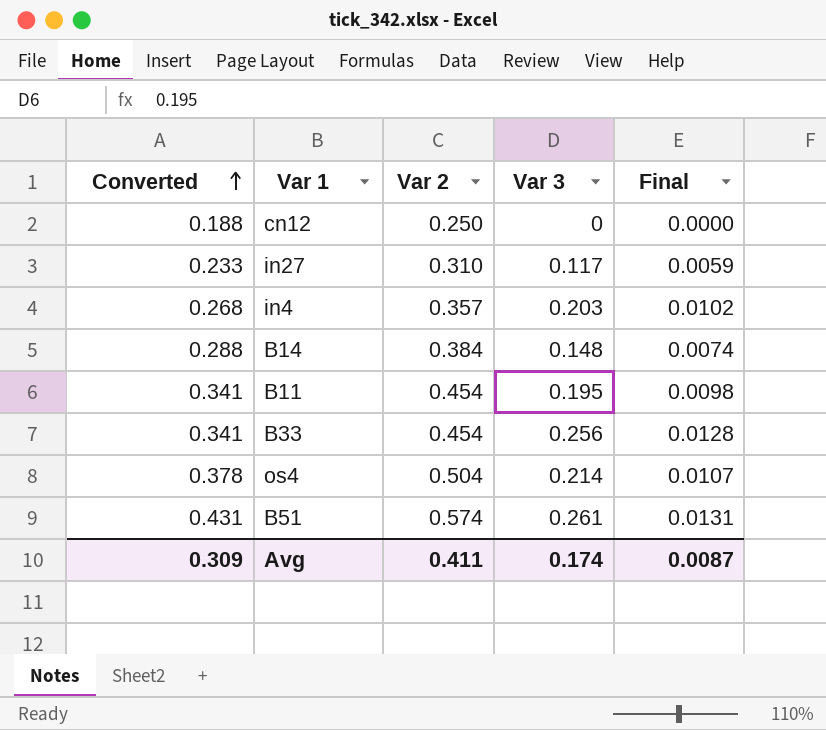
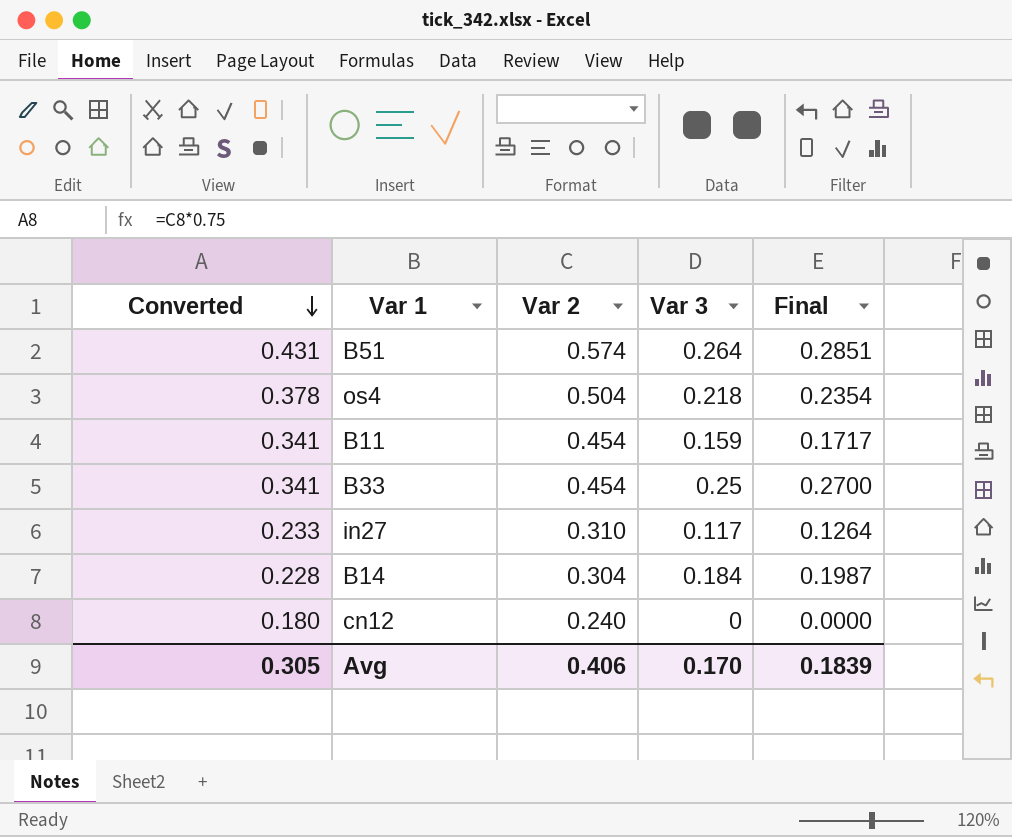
row order: Converted ascending -> Converted descending
column Final | formula: [Var 3] * 0.05 -> [Var 3] * 1.08
row in4: 0.268 | 0.357 | 0.203 | 0.0102 -> none
B51 | Var 3: 0.261 -> 0.264
os4 | Var 3: 0.214 -> 0.218
B11 | Var 3: 0.195 -> 0.159
B33 | Var 3: 0.256 -> 0.25
B14 | Converted: 0.288 -> 0.228
B14 | Var 2: 0.384 -> 0.304
B14 | Var 3: 0.148 -> 0.184
cn12 | Converted: 0.188 -> 0.180
cn12 | Var 2: 0.250 -> 0.240
Avg | Converted: 0.309 -> 0.305
Avg | Var 2: 0.411 -> 0.406
Avg | Var 3: 0.174 -> 0.170
Avg | Final: 0.0087 -> 0.1839

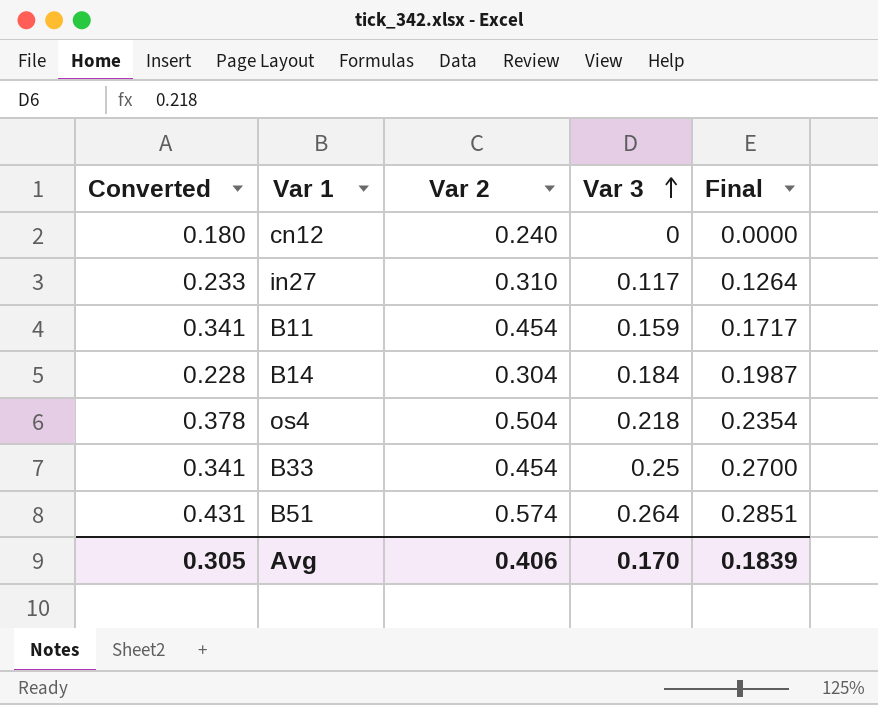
row order: Converted descending -> Var 3 ascending

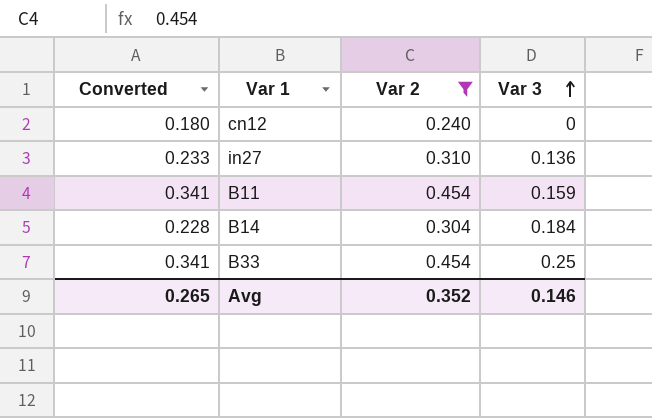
filter: none -> Var 2 <= 0.454
column Final | formula: [Var 3] * 1.08 -> none
in27 | Var 3: 0.117 -> 0.136
Avg | Converted: 0.305 -> 0.265
Avg | Var 2: 0.406 -> 0.352
Avg | Var 3: 0.170 -> 0.146

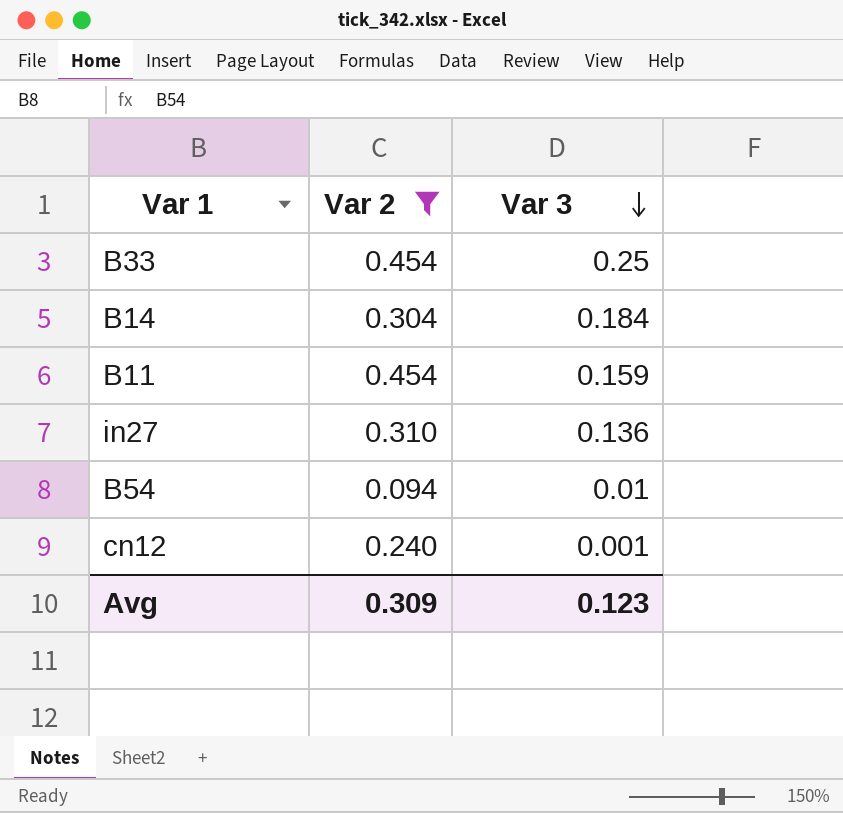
row order: Var 3 ascending -> Var 3 descending
column Converted | formula: [Var 2] * 0.75 -> none
row B54: none -> 0.094 | 0.01
cn12 | Var 3: 0 -> 0.001
Avg | Var 2: 0.352 -> 0.309
Avg | Var 3: 0.146 -> 0.123

